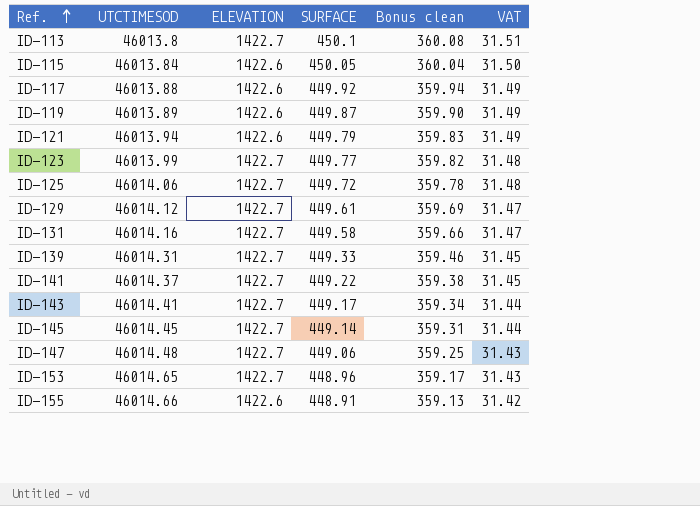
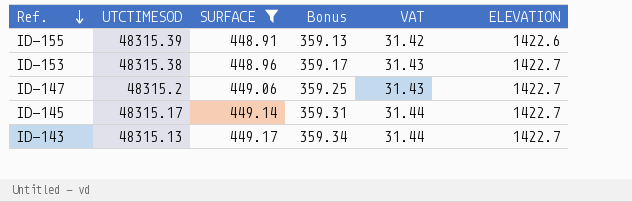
filter: none -> SURFACE <= 449.17
row order: Ref. ascending -> Ref. descending
column name: Bonus clean -> Bonus
column ELEVATION | position: 3 -> 6
ID-155 | UTCTIMESOD: 46014.66 -> 48315.39
ID-153 | UTCTIMESOD: 46014.65 -> 48315.38
ID-147 | UTCTIMESOD: 46014.48 -> 48315.2
ID-145 | UTCTIMESOD: 46014.45 -> 48315.17
ID-143 | UTCTIMESOD: 46014.41 -> 48315.13

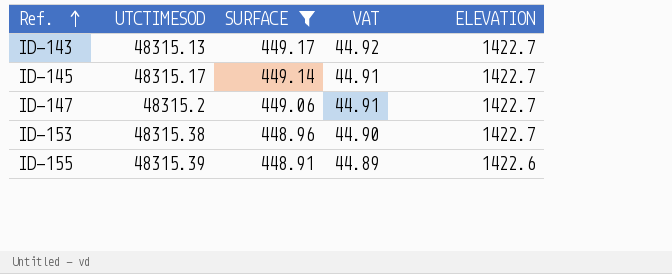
row order: Ref. descending -> Ref. ascending
column Bonus | formula: [SURFACE] * 0.8 -> none
column VAT | formula: [SURFACE] * 0.07 -> [SURFACE] * 0.1

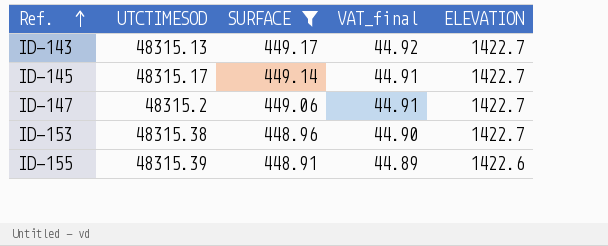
column name: VAT -> VAT_final

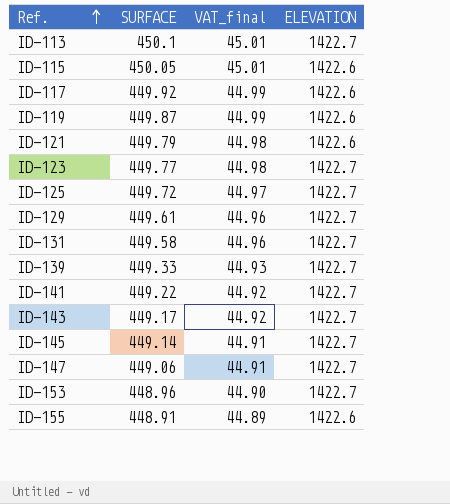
filter: SURFACE <= 449.17 -> none
column UTCTIMESOD | position: 2 -> none

